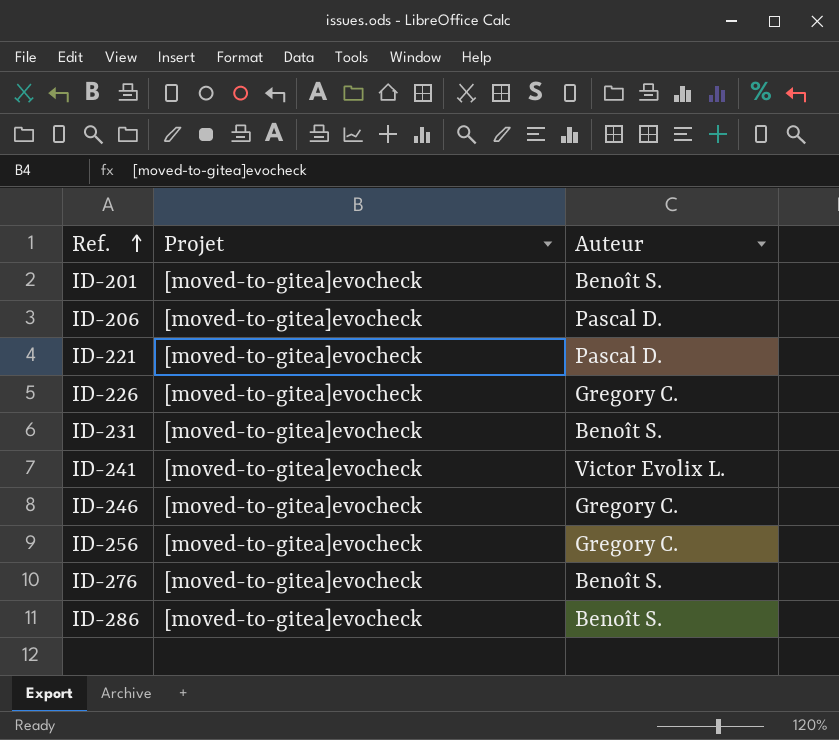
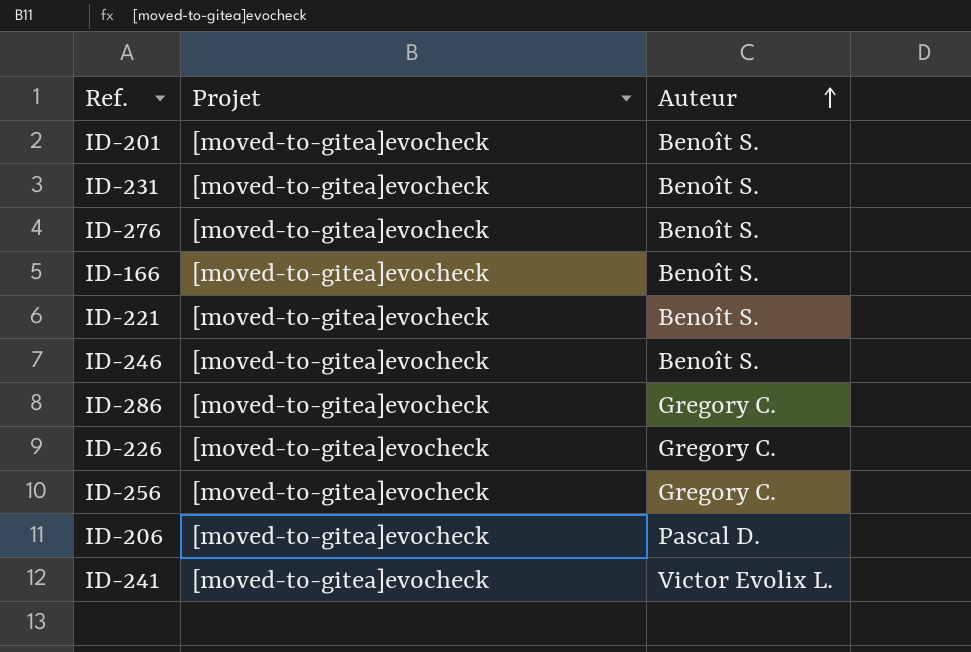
row order: Ref. ascending -> Auteur ascending
row ID-166: none -> [moved-to-gitea]evocheck | Benoît S.
ID-221 | Auteur: Pascal D. -> Benoît S.
ID-246 | Auteur: Gregory C. -> Benoît S.
ID-286 | Auteur: Benoît S. -> Gregory C.

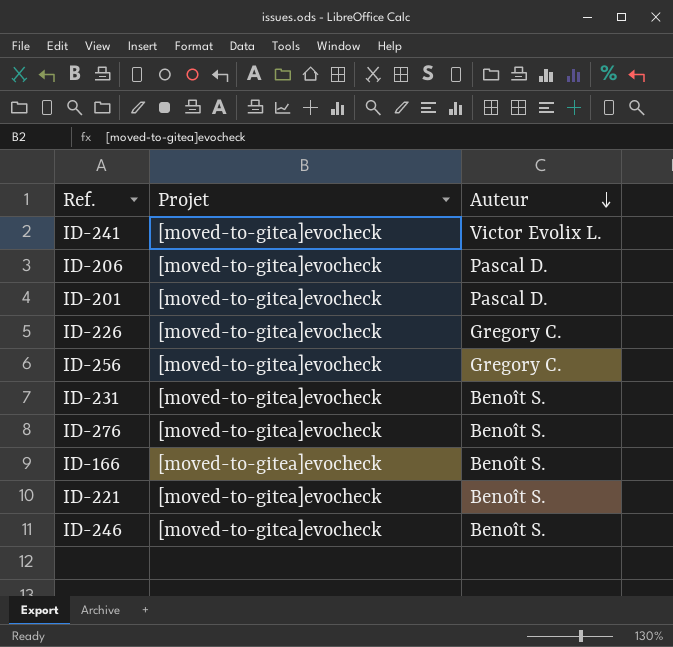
row order: Auteur ascending -> Auteur descending
row ID-286: [moved-to-gitea]evocheck | Gregory C. -> none
ID-201 | Auteur: Benoît S. -> Pascal D.

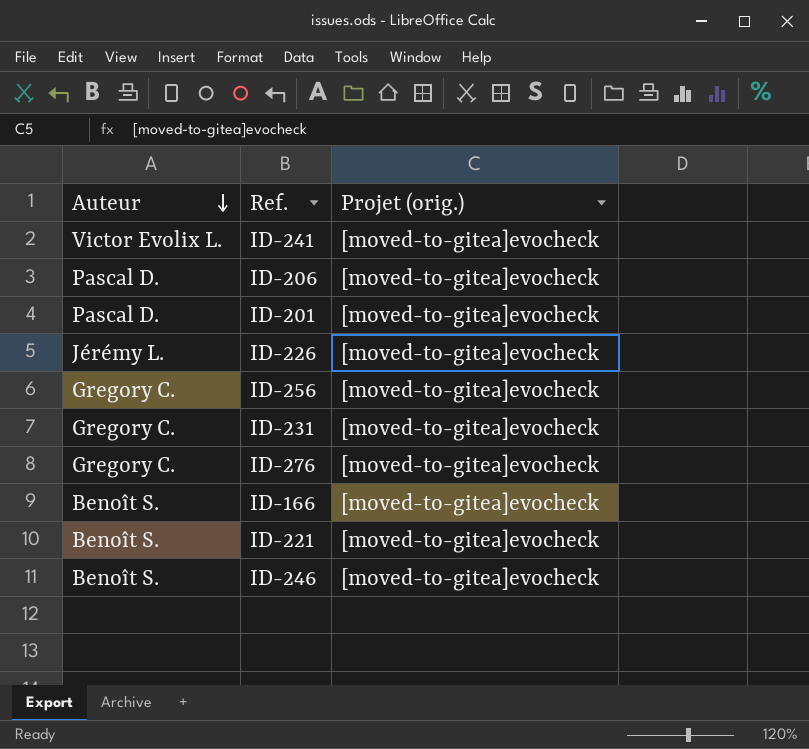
column Auteur | position: 3 -> 1
column name: Projet -> Projet (orig.)
ID-226 | Auteur: Gregory C. -> Jérémy L.
ID-231 | Auteur: Benoît S. -> Gregory C.
ID-276 | Auteur: Benoît S. -> Gregory C.

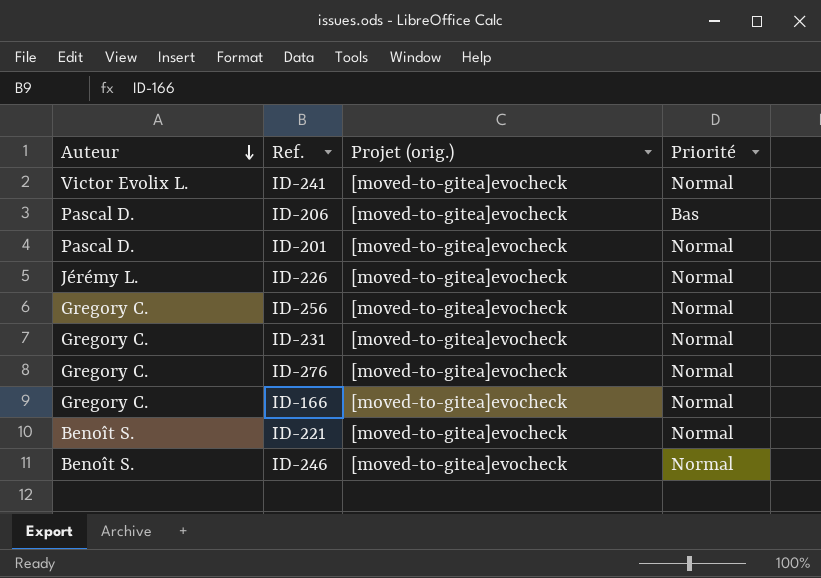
column Priorité | position: none -> 4
ID-166 | Auteur: Benoît S. -> Gregory C.

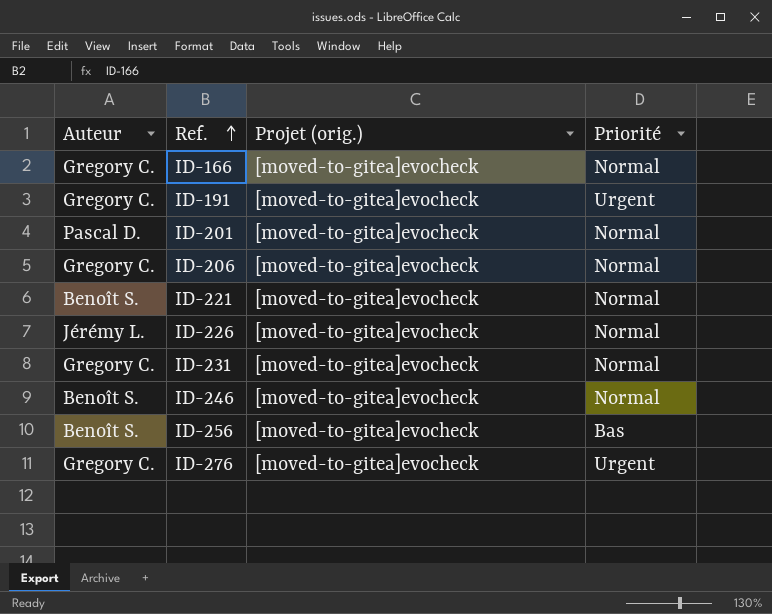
row order: Auteur descending -> Ref. ascending
row ID-241: Victor Evolix L. | [moved-to-gitea]evocheck | Normal -> none
row ID-191: none -> Gregory C. | [moved-to-gitea]evocheck | Urgent
ID-206 | Auteur: Pascal D. -> Gregory C.
ID-206 | Priorité: Bas -> Normal
ID-256 | Auteur: Gregory C. -> Benoît S.
ID-256 | Priorité: Normal -> Bas
ID-276 | Priorité: Normal -> Urgent

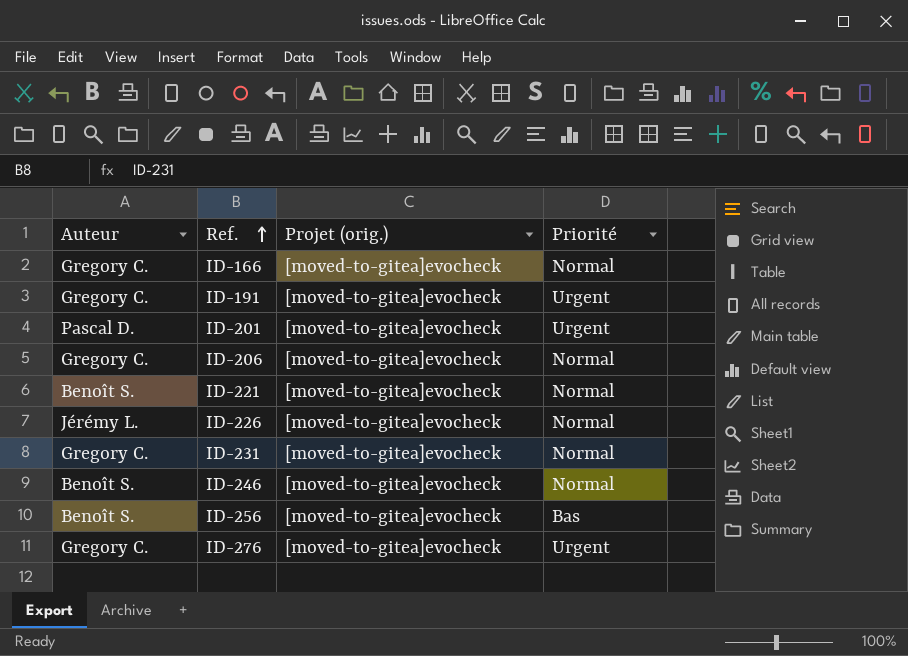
ID-201 | Priorité: Normal -> Urgent

